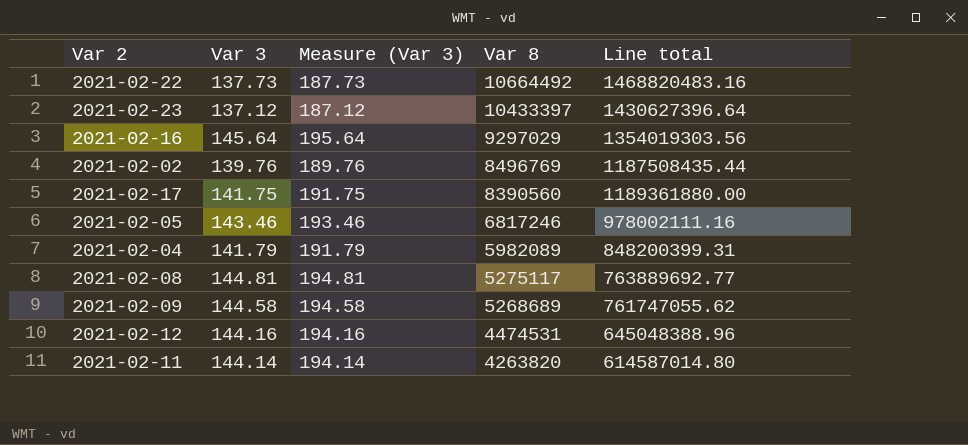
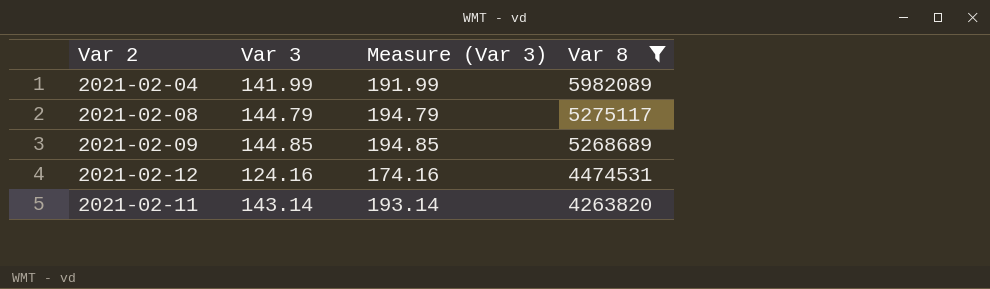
filter: none -> Var 8 <= 5982089
column Line total | formula: [Var 3] * [Var 8] -> none
2021-02-04 | Var 3: 141.79 -> 141.99
2021-02-04 | Measure (Var 3): 191.79 -> 191.99
2021-02-08 | Var 3: 144.81 -> 144.79
2021-02-08 | Measure (Var 3): 194.81 -> 194.79
2021-02-09 | Var 3: 144.58 -> 144.85
2021-02-09 | Measure (Var 3): 194.58 -> 194.85
2021-02-12 | Var 3: 144.16 -> 124.16
2021-02-12 | Measure (Var 3): 194.16 -> 174.16
2021-02-11 | Var 3: 144.14 -> 143.14
2021-02-11 | Measure (Var 3): 194.14 -> 193.14

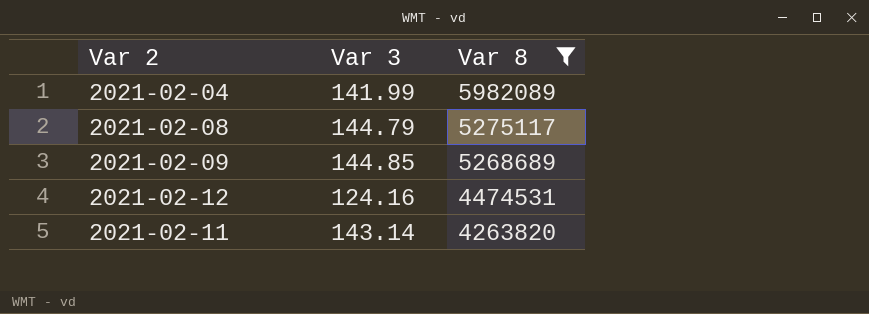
column Measure (Var 3) | formula: [Var 3] + 50 -> none

